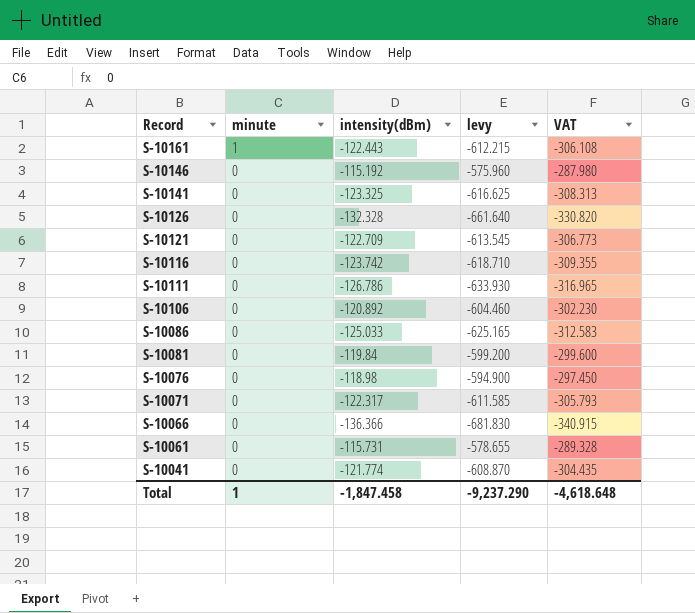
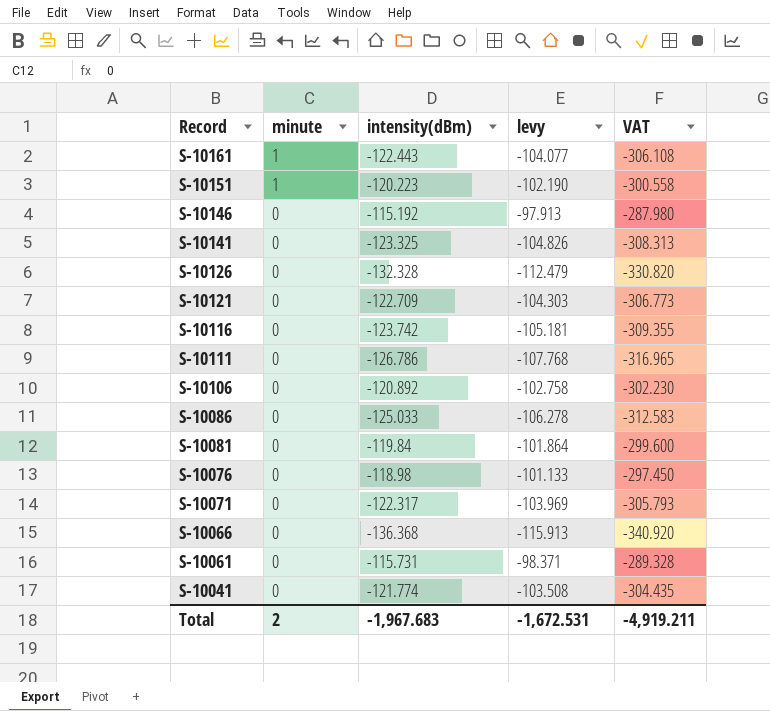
column levy | formula: [intensity(dBm)] * 5 -> [intensity(dBm)] * 0.85
row S-10151: none -> 1 | -120.223 | -102.190 | -300.558
S-10066 | intensity(dBm): -136.366 -> -136.368
S-10066 | VAT: -340.915 -> -340.920
Total | minute: 1 -> 2
Total | intensity(dBm): -1,847.458 -> -1,967.683
Total | levy: -9,237.290 -> -1,672.531
Total | VAT: -4,618.648 -> -4,919.211

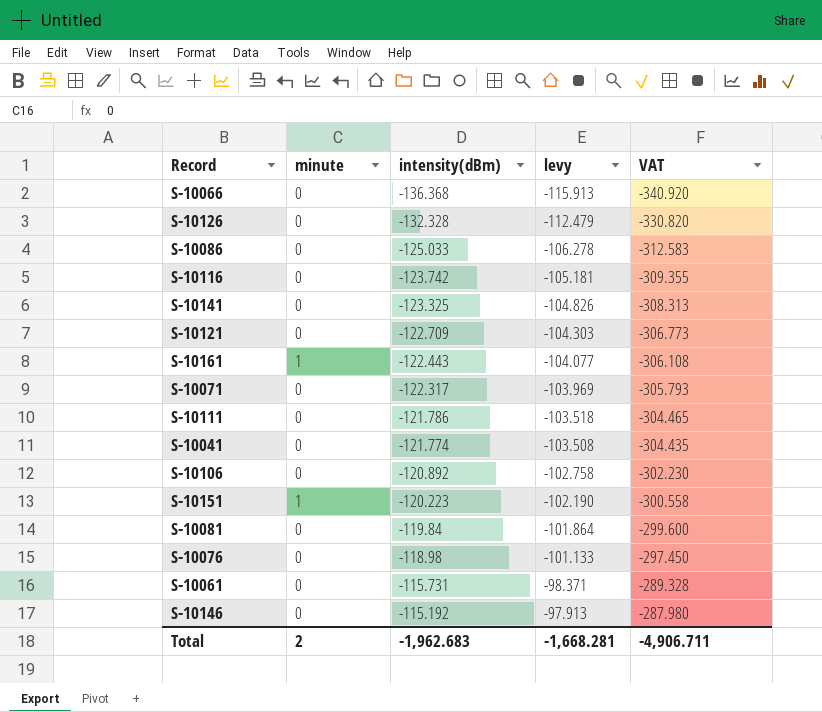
row order: Record descending -> intensity(dBm) ascending
S-10111 | intensity(dBm): -126.786 -> -121.786
S-10111 | levy: -107.768 -> -103.518
S-10111 | VAT: -316.965 -> -304.465
Total | intensity(dBm): -1,967.683 -> -1,962.683
Total | levy: -1,672.531 -> -1,668.281
Total | VAT: -4,919.211 -> -4,906.711

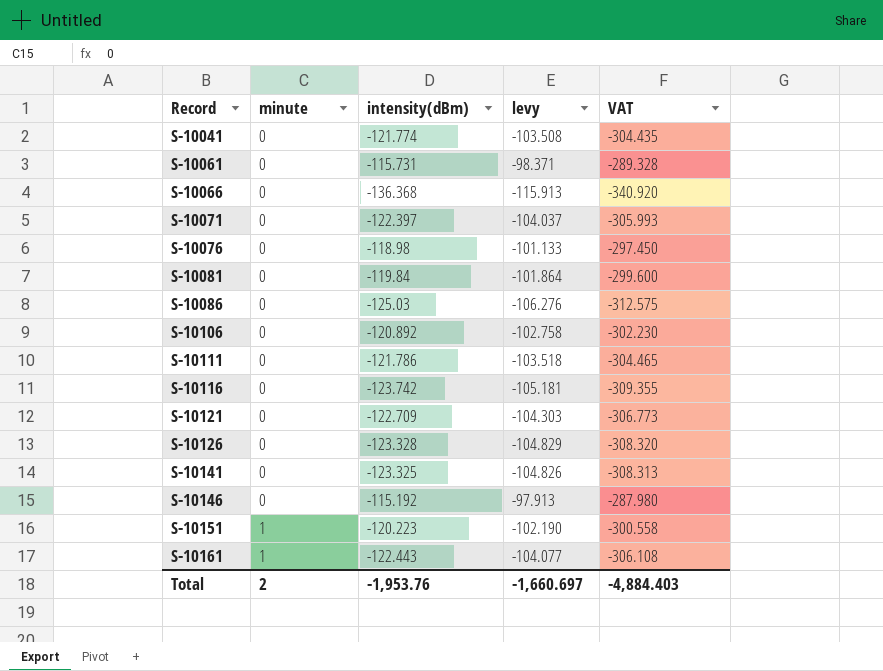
row order: intensity(dBm) ascending -> Record ascending
S-10071 | intensity(dBm): -122.317 -> -122.397
S-10071 | levy: -103.969 -> -104.037
S-10071 | VAT: -305.793 -> -305.993
S-10086 | intensity(dBm): -125.033 -> -125.03
S-10086 | levy: -106.278 -> -106.276
S-10086 | VAT: -312.583 -> -312.575
S-10126 | intensity(dBm): -132.328 -> -123.328
S-10126 | levy: -112.479 -> -104.829
S-10126 | VAT: -330.820 -> -308.320
Total | intensity(dBm): -1,962.683 -> -1,953.76
Total | levy: -1,668.281 -> -1,660.697
Total | VAT: -4,906.711 -> -4,884.403

